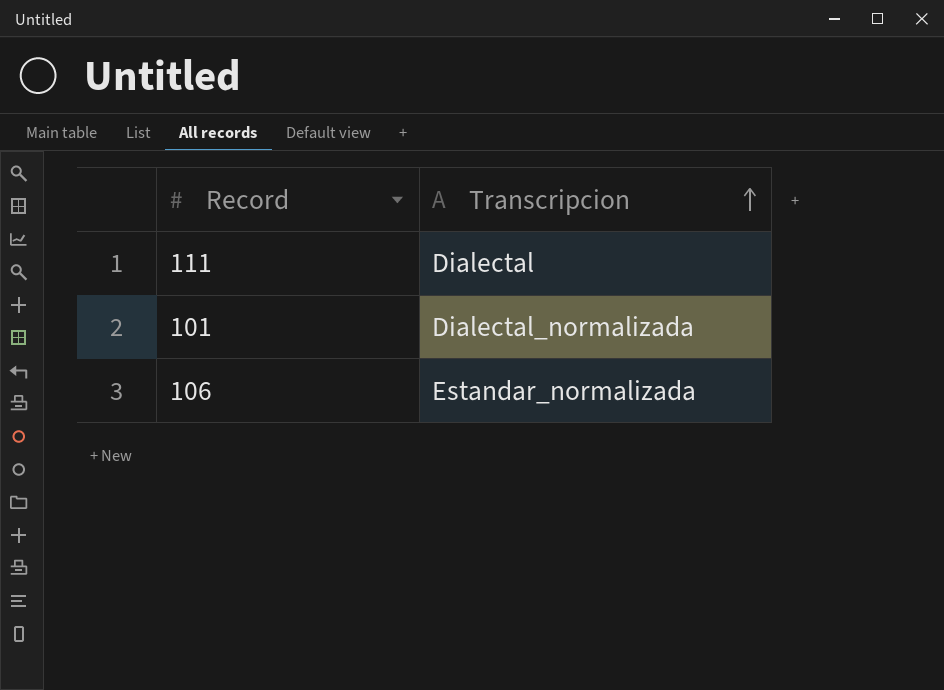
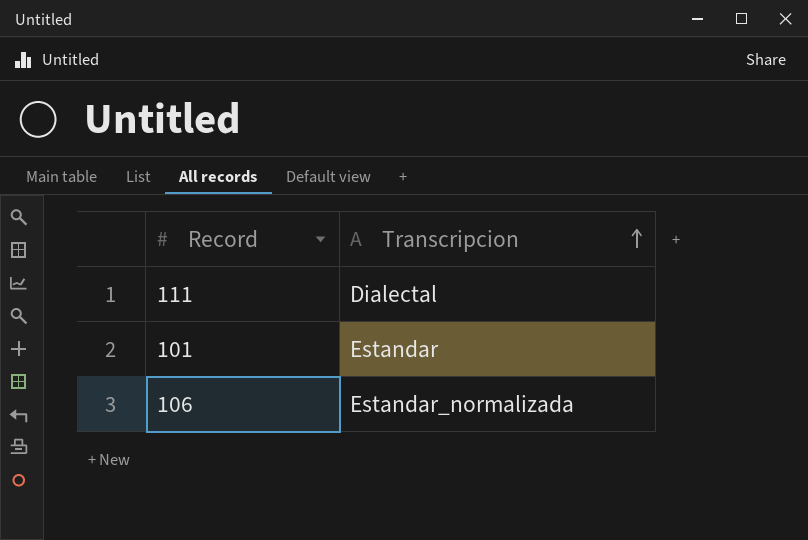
101 | Transcripcion: Dialectal_normalizada -> Estandar

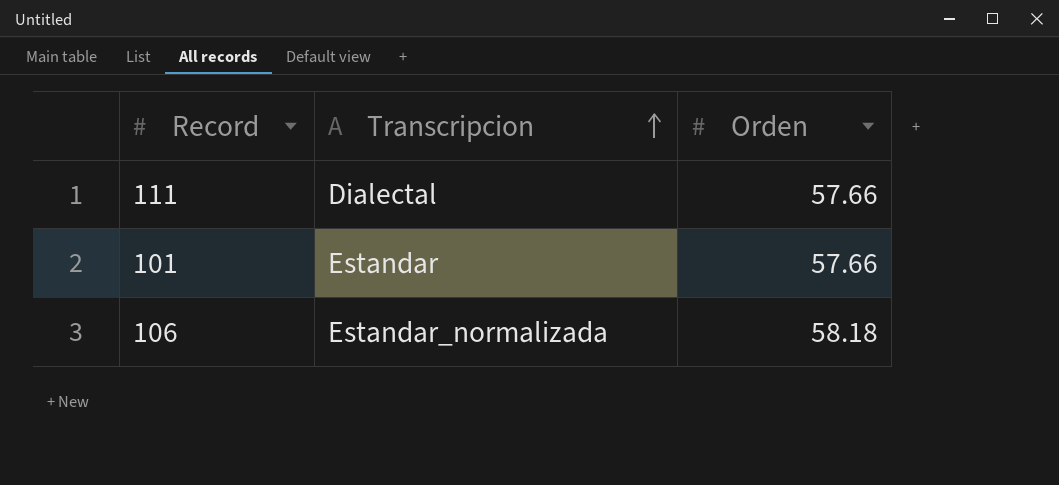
column Orden | position: none -> 3

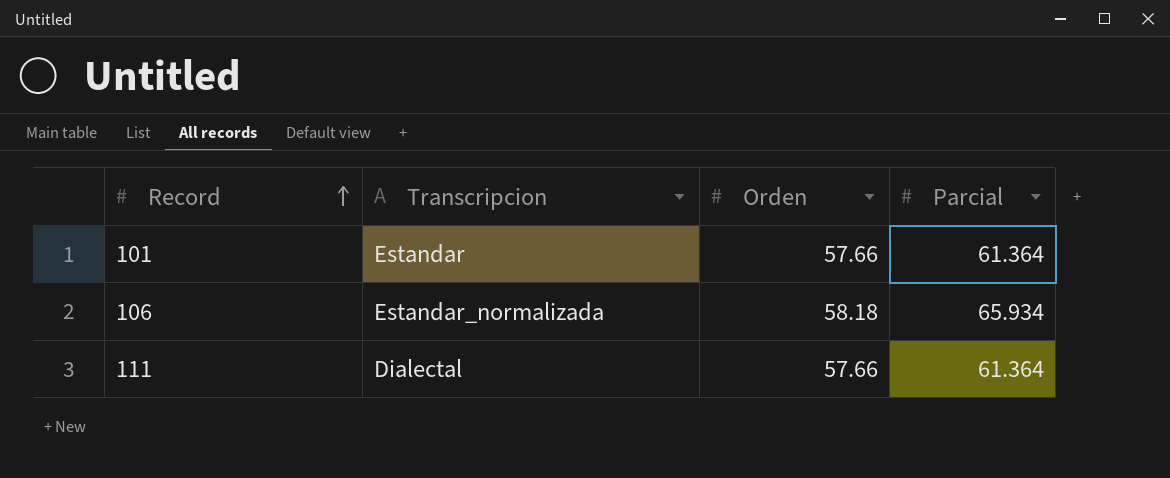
row order: Transcripcion ascending -> Record ascending
column Parcial | position: none -> 4

